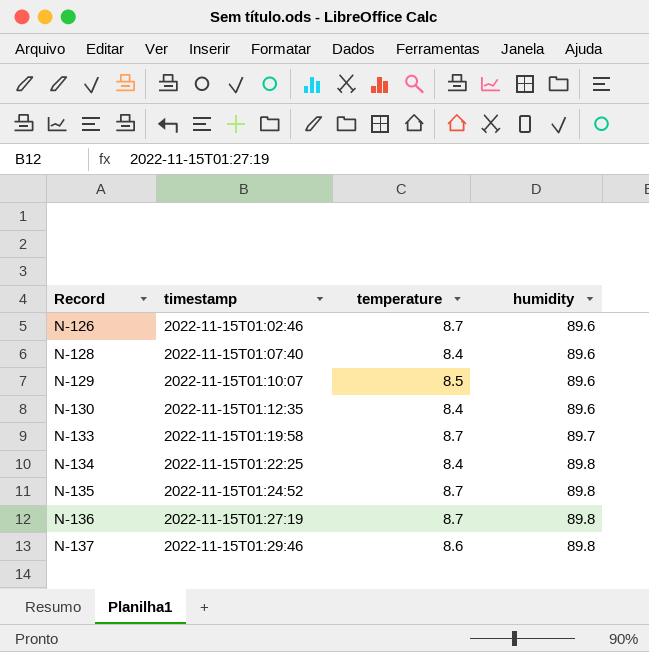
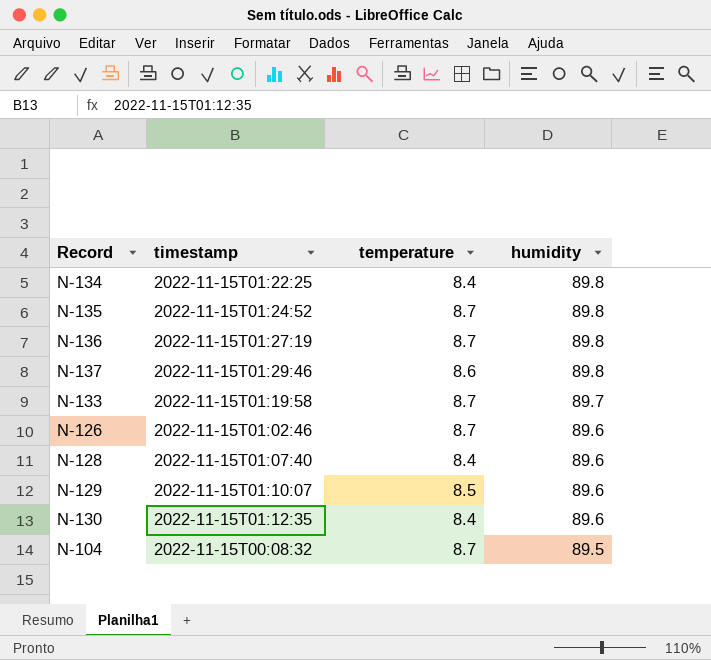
row order: Record ascending -> humidity descending
row N-104: none -> 2022-11-15T00:08:32 | 8.7 | 89.5

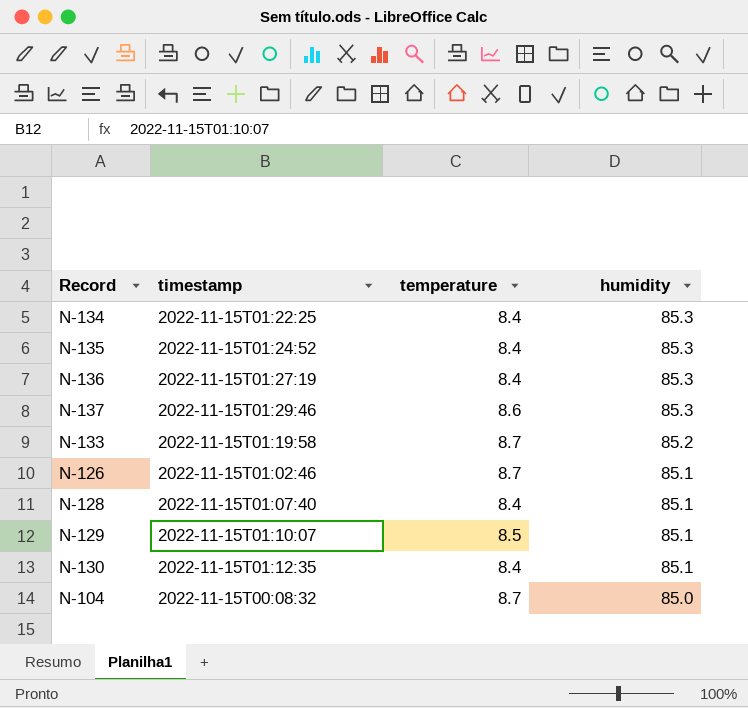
N-134 | humidity: 89.8 -> 85.3
N-135 | temperature: 8.7 -> 8.4
N-135 | humidity: 89.8 -> 85.3
N-136 | temperature: 8.7 -> 8.4
N-136 | humidity: 89.8 -> 85.3
N-137 | humidity: 89.8 -> 85.3
N-133 | humidity: 89.7 -> 85.2
N-126 | humidity: 89.6 -> 85.1
N-128 | humidity: 89.6 -> 85.1
N-129 | humidity: 89.6 -> 85.1
N-130 | humidity: 89.6 -> 85.1
N-104 | humidity: 89.5 -> 85.0

